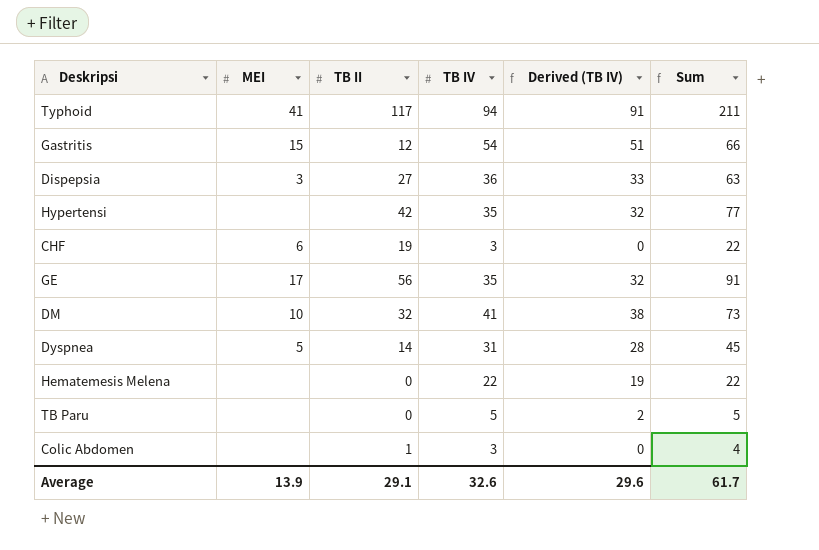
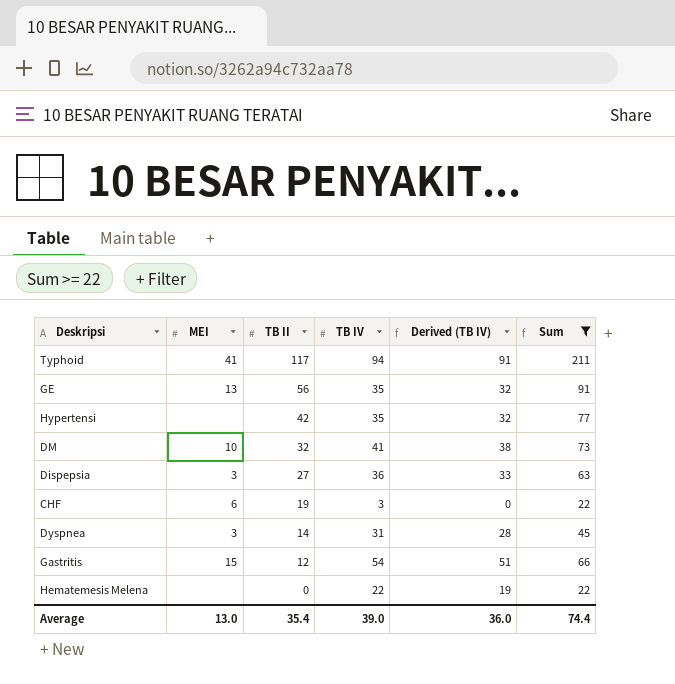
filter: none -> Sum >= 22
row order: none -> TB II descending
GE | MEI: 17 -> 13
Dyspnea | MEI: 5 -> 3
Average | MEI: 13.9 -> 13.0
Average | TB II: 29.1 -> 35.4
Average | TB IV: 32.6 -> 39.0
Average | Derived (TB IV): 29.6 -> 36.0
Average | Sum: 61.7 -> 74.4

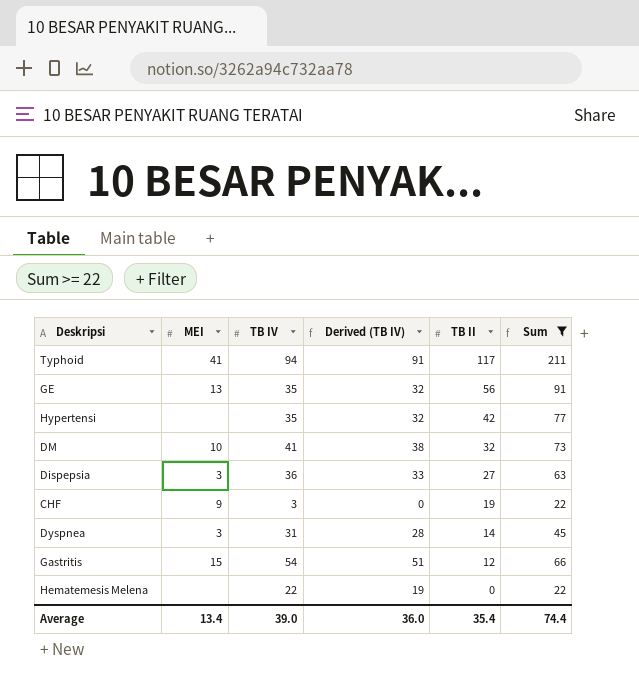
column TB II | position: 3 -> 5
CHF | MEI: 6 -> 9
Average | MEI: 13.0 -> 13.4

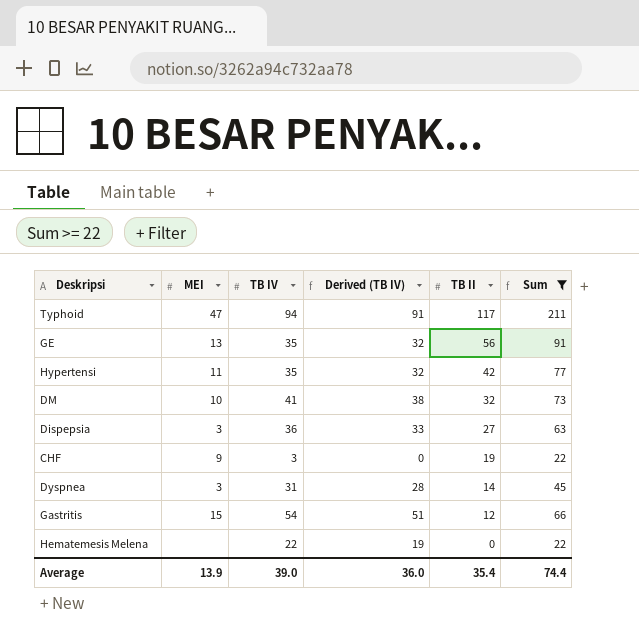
Typhoid | MEI: 41 -> 47
Hypertensi | MEI: none -> 11
Average | MEI: 13.4 -> 13.9

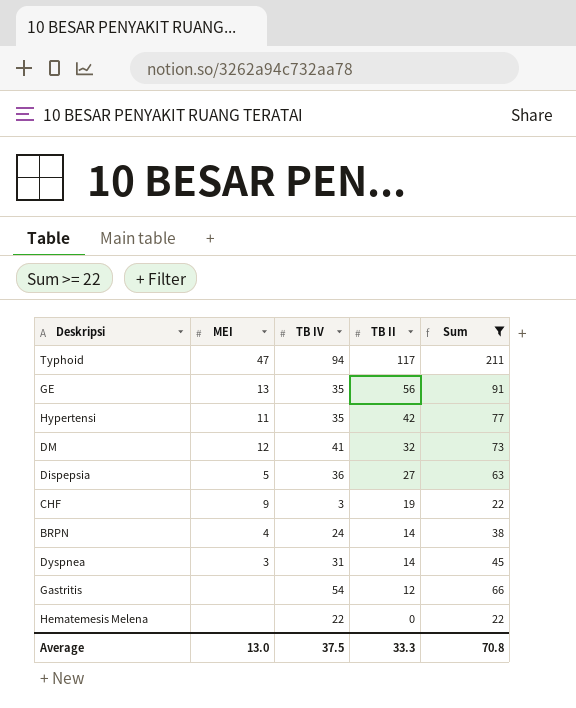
column Derived (TB IV) | formula: [TB IV] - 3 -> none
DM | MEI: 10 -> 12
Dispepsia | MEI: 3 -> 5
row BRPN: none -> 4 | 24 | 14 | 38
Gastritis | MEI: 15 -> none
Average | MEI: 13.9 -> 13.0
Average | TB IV: 39.0 -> 37.5
Average | TB II: 35.4 -> 33.3
Average | Sum: 74.4 -> 70.8

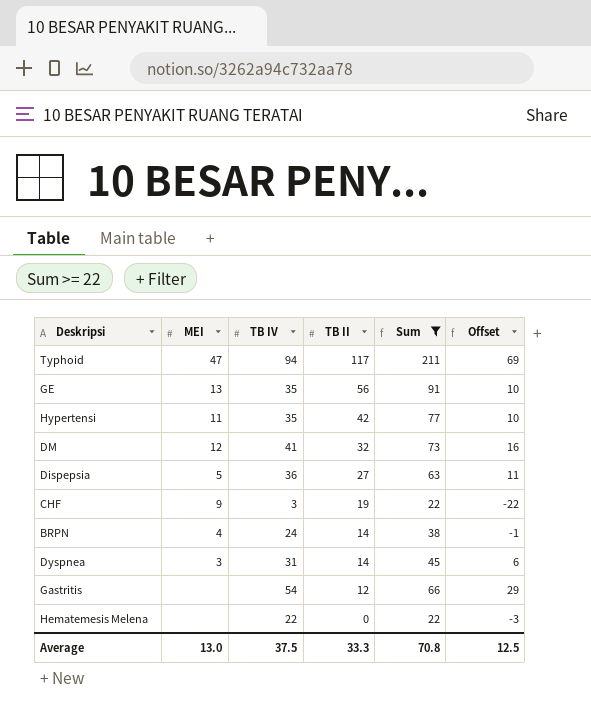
column Offset | formula: none -> [TB IV] - 25

